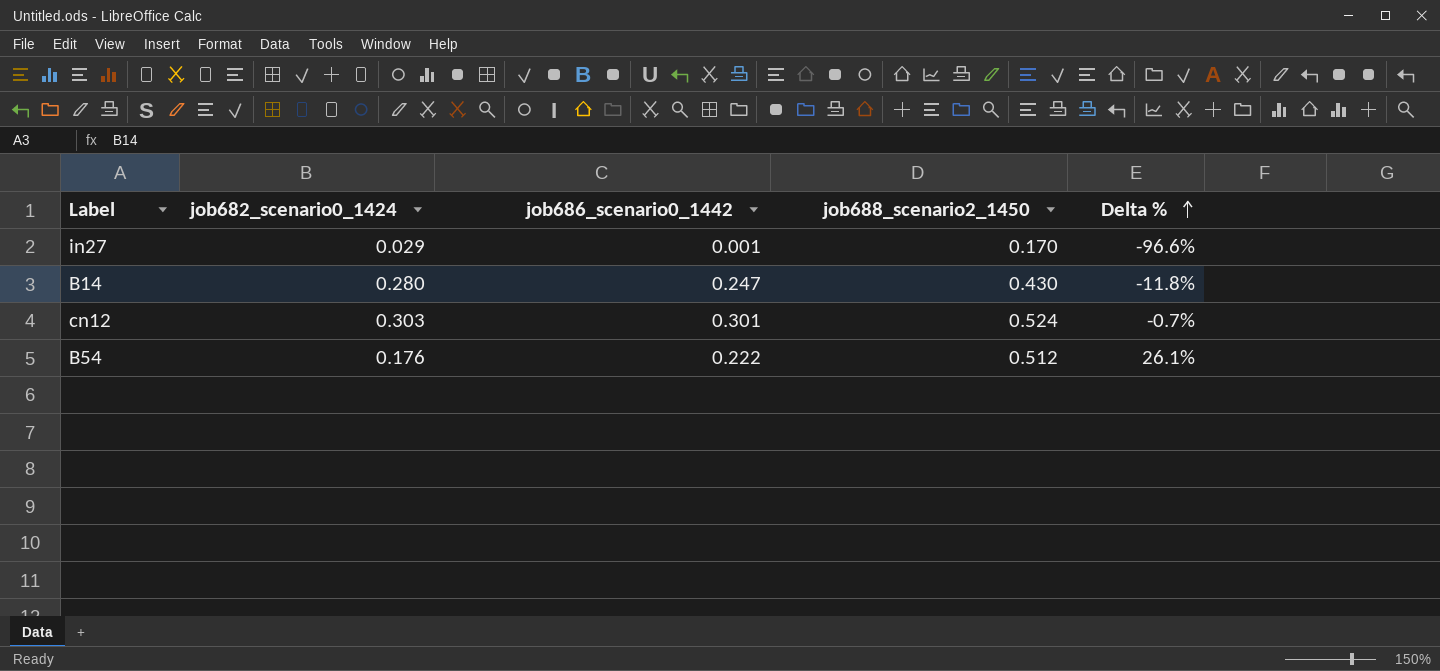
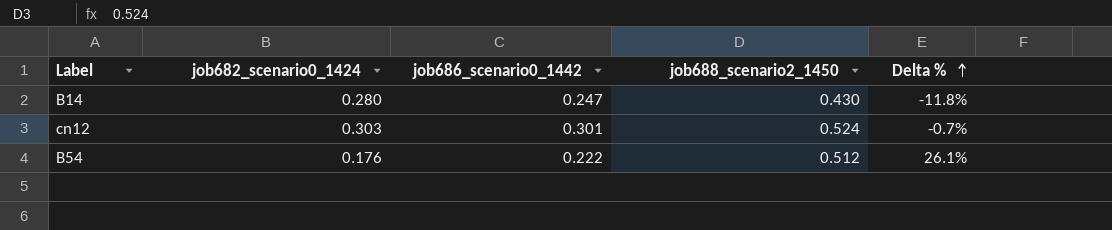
row in27: 0.029 | 0.001 | 0.170 | -96.6% -> none

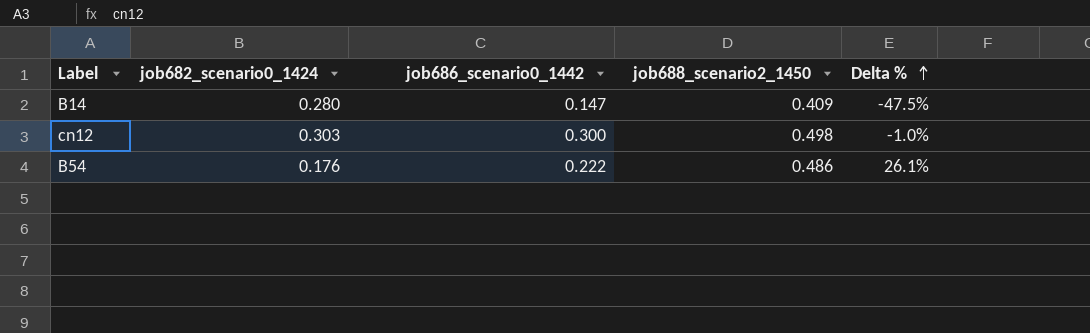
B14 | job686_scenario0_1442: 0.247 -> 0.147
B14 | job688_scenario2_1450: 0.430 -> 0.409
B14 | Delta %: -11.8% -> -47.5%
cn12 | job686_scenario0_1442: 0.301 -> 0.300
cn12 | job688_scenario2_1450: 0.524 -> 0.498
cn12 | Delta %: -0.7% -> -1.0%
B54 | job688_scenario2_1450: 0.512 -> 0.486

